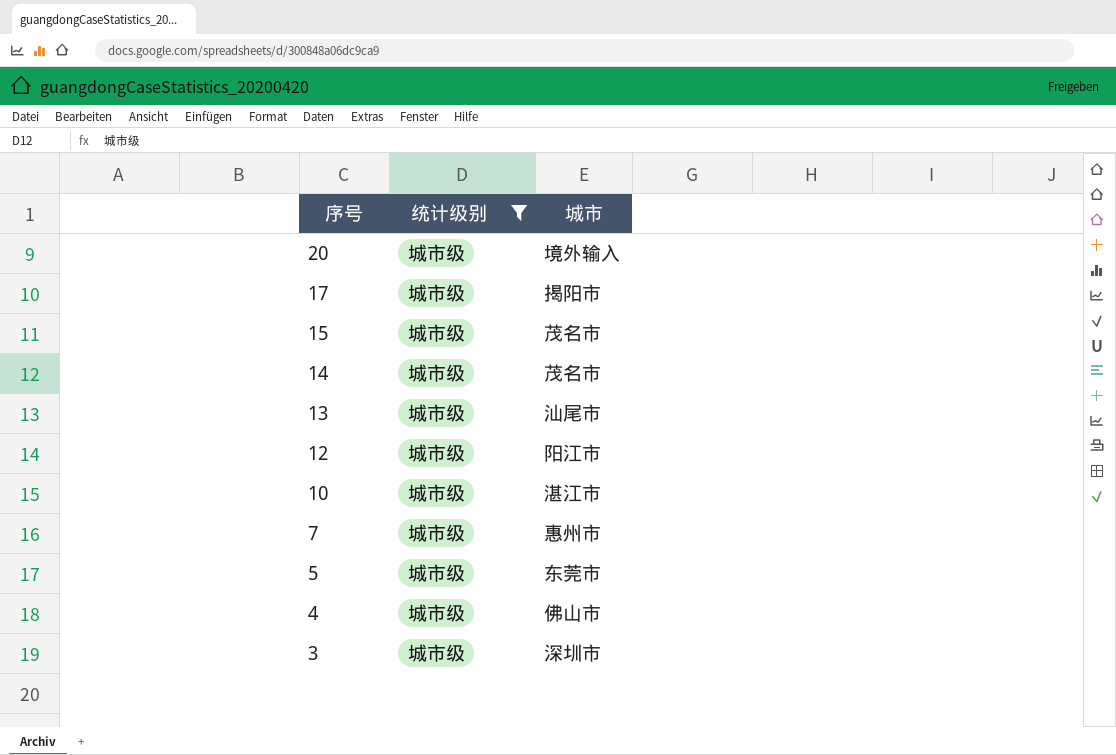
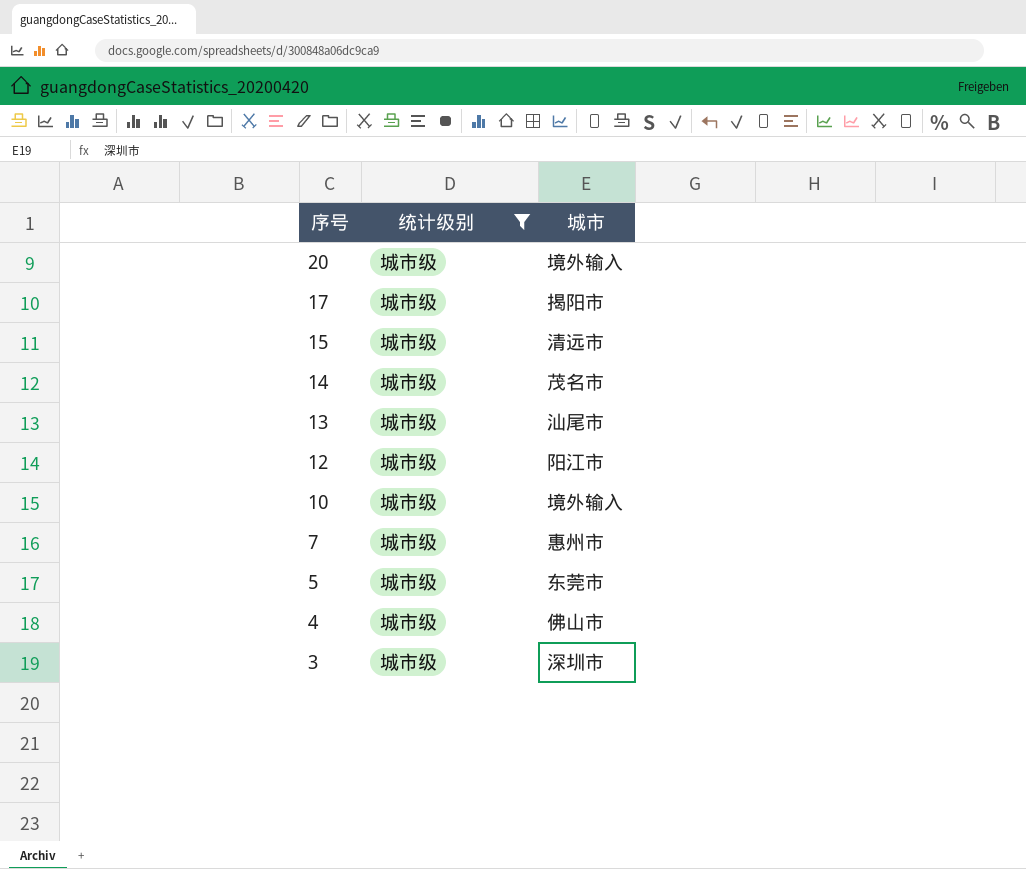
15 | 城市: 茂名市 -> 清远市
10 | 城市: 湛江市 -> 境外输入

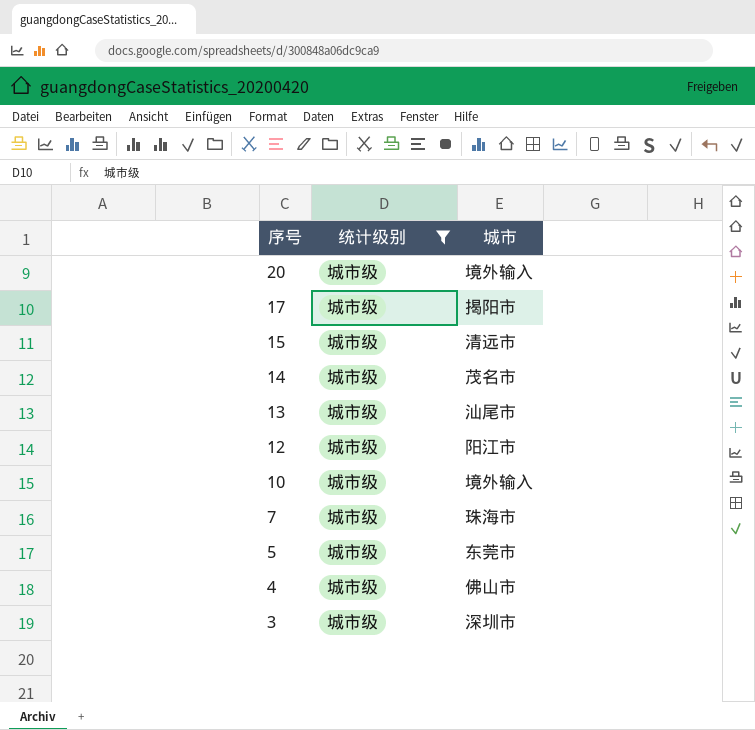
7 | 城市: 惠州市 -> 珠海市

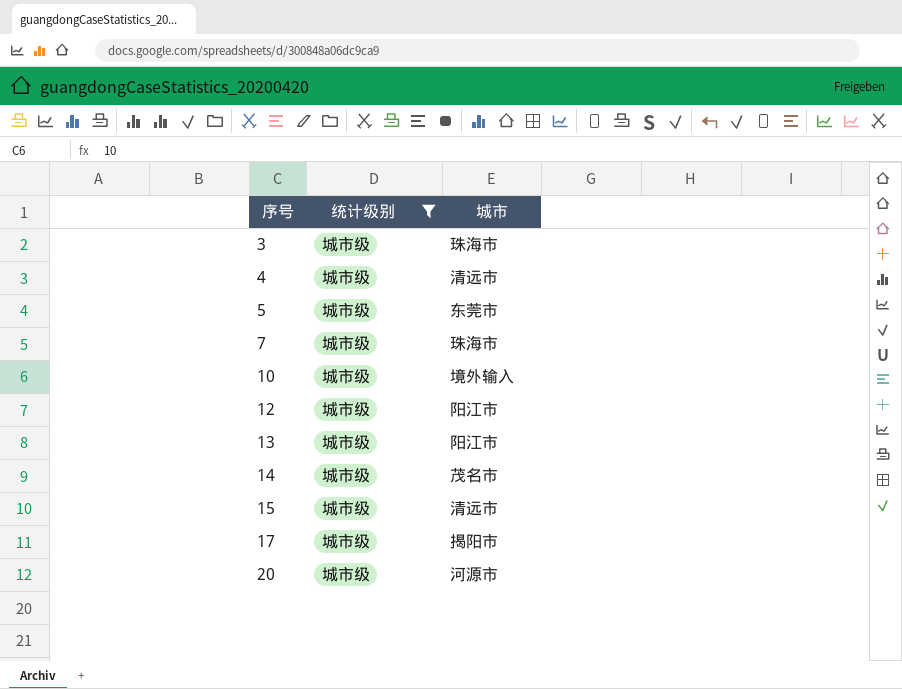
row order: 序号 descending -> 序号 ascending
3 | 城市: 深圳市 -> 珠海市
4 | 城市: 佛山市 -> 清远市
13 | 城市: 汕尾市 -> 阳江市
20 | 城市: 境外输入 -> 河源市

